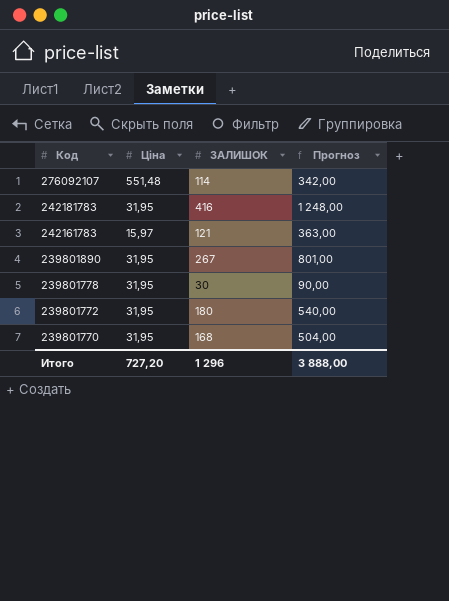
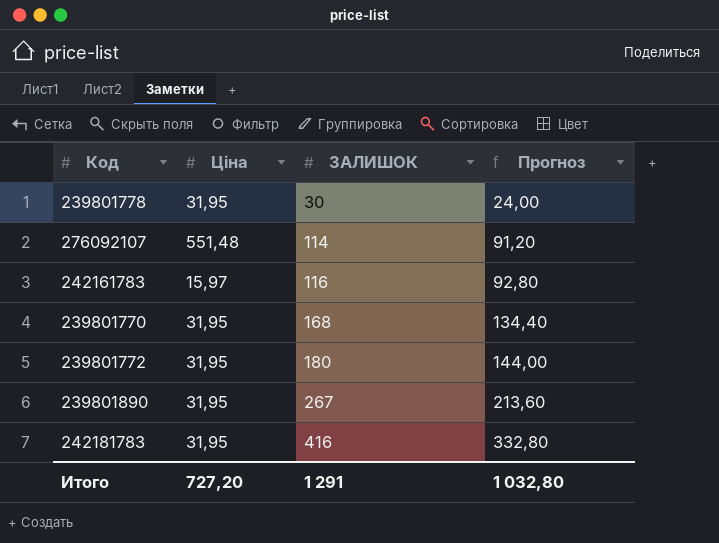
row order: Код descending -> ЗАЛИШОК ascending
column Прогноз | formula: [ЗАЛИШОК] * 3 -> [ЗАЛИШОК] * 0,8
242161783 | ЗАЛИШОК: 121 -> 116
Итого | ЗАЛИШОК: 1 296 -> 1 291
Итого | Прогноз: 3 888,00 -> 1 032,80

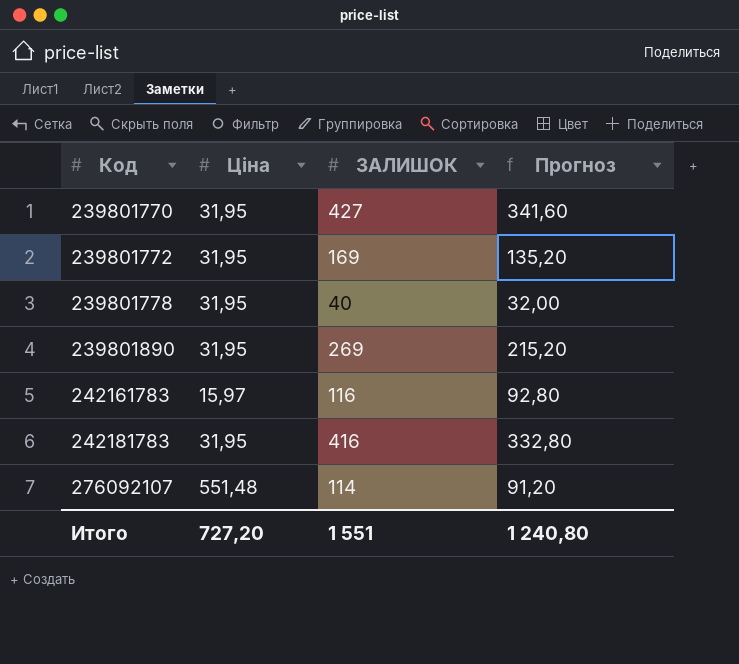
row order: ЗАЛИШОК ascending -> Код ascending
239801770 | ЗАЛИШОК: 168 -> 427
239801770 | Прогноз: 134,40 -> 341,60
239801772 | ЗАЛИШОК: 180 -> 169
239801772 | Прогноз: 144,00 -> 135,20
239801778 | ЗАЛИШОК: 30 -> 40
239801778 | Прогноз: 24,00 -> 32,00
239801890 | ЗАЛИШОК: 267 -> 269
239801890 | Прогноз: 213,60 -> 215,20
Итого | ЗАЛИШОК: 1 291 -> 1 551
Итого | Прогноз: 1 032,80 -> 1 240,80

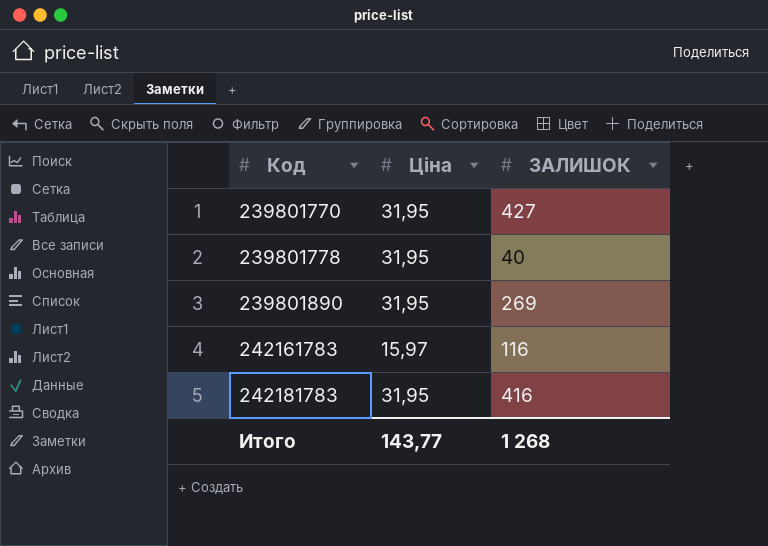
column Прогноз | formula: [ЗАЛИШОК] * 0,8 -> none
row 239801772: 31,95 | 169 | 135,20 -> none
row 276092107: 551,48 | 114 | 91,20 -> none
Итого | Ціна: 727,20 -> 143,77
Итого | ЗАЛИШОК: 1 551 -> 1 268

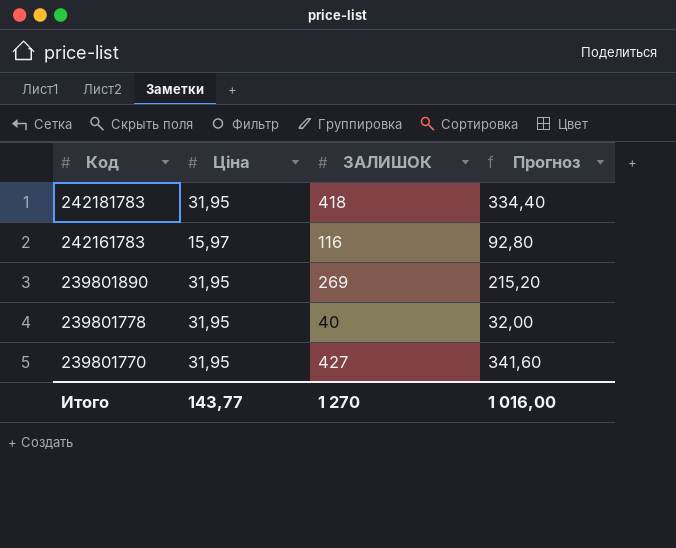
row order: Код ascending -> Код descending
column Прогноз | formula: none -> [ЗАЛИШОК] * 0,8
242181783 | ЗАЛИШОК: 416 -> 418
Итого | ЗАЛИШОК: 1 268 -> 1 270

